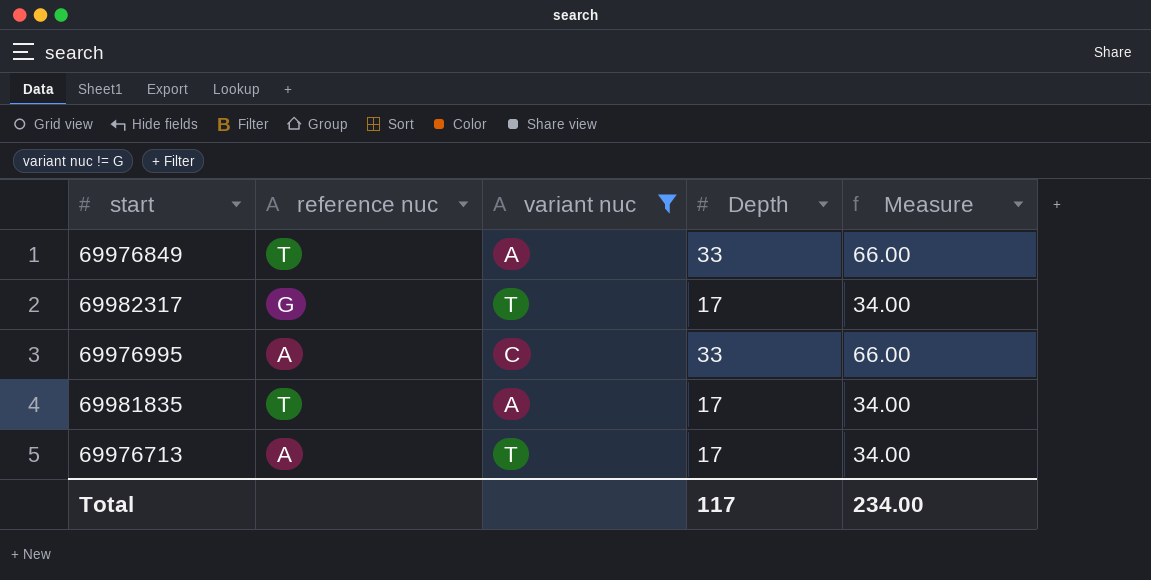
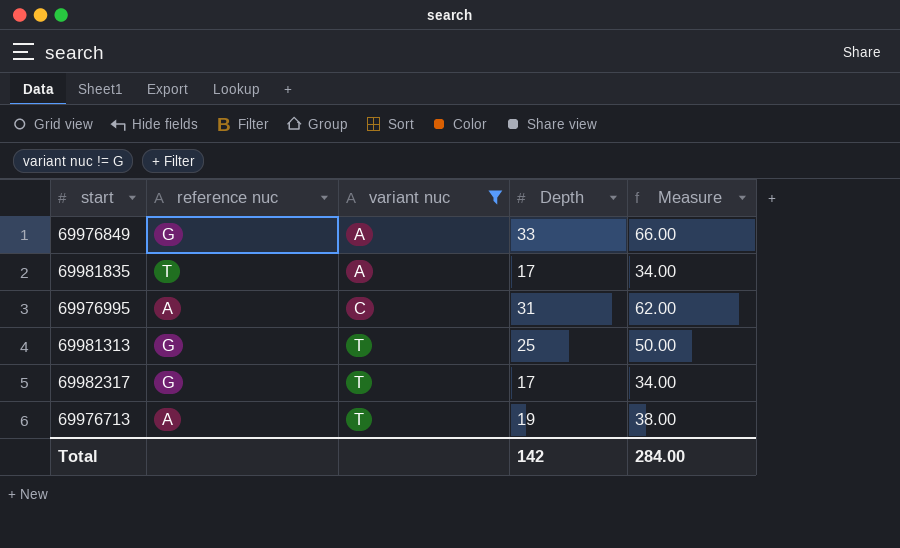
row order: none -> variant nuc ascending
69976849 | reference nuc: T -> G
69976995 | Depth: 33 -> 31
69976995 | Measure: 66.00 -> 62.00
row 69981313: none -> G | T | 25 | 50.00
69976713 | Depth: 17 -> 19
69976713 | Measure: 34.00 -> 38.00
Total | Depth: 117 -> 142
Total | Measure: 234.00 -> 284.00

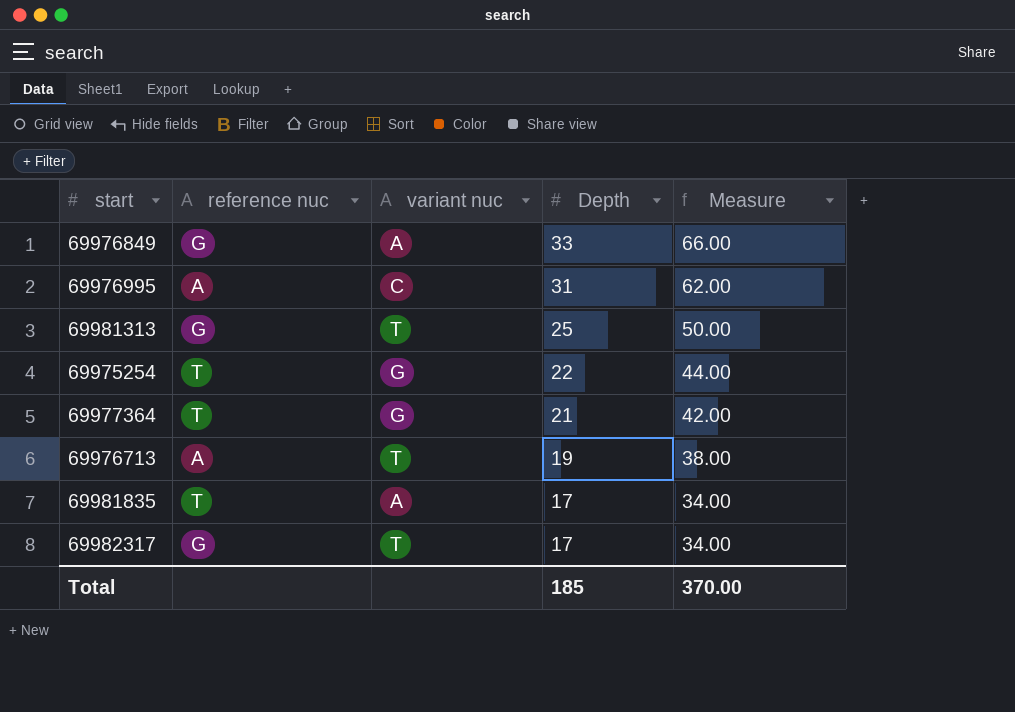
filter: variant nuc != G -> none
row order: variant nuc ascending -> Depth descending
Total | Depth: 142 -> 185
Total | Measure: 284.00 -> 370.00

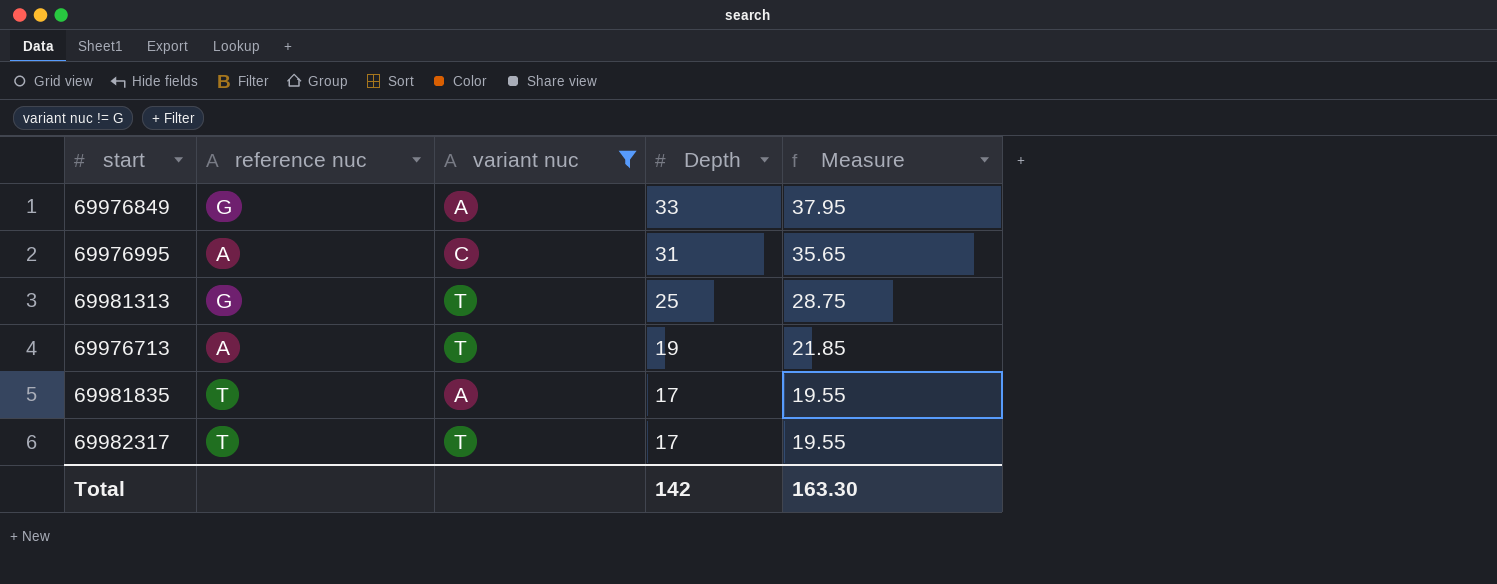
filter: none -> variant nuc != G
column Measure | formula: [Depth] * 2 -> [Depth] * 1.15
69982317 | reference nuc: G -> T
Total | Depth: 185 -> 142
Total | Measure: 370.00 -> 163.30

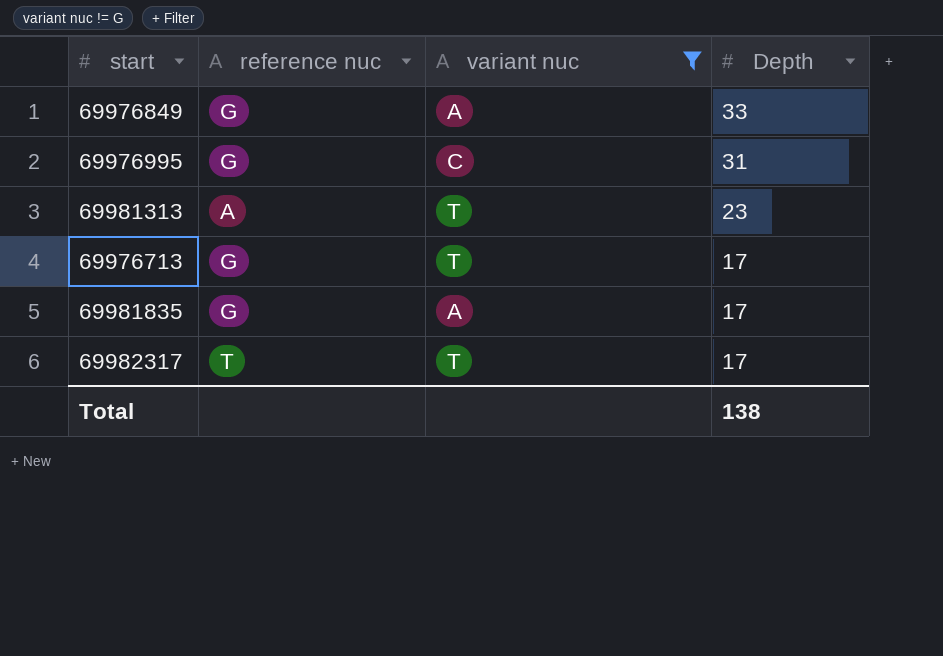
column Measure | formula: [Depth] * 1.15 -> none
69976995 | reference nuc: A -> G
69981313 | reference nuc: G -> A
69981313 | Depth: 25 -> 23
69976713 | reference nuc: A -> G
69976713 | Depth: 19 -> 17
69981835 | reference nuc: T -> G
Total | Depth: 142 -> 138

